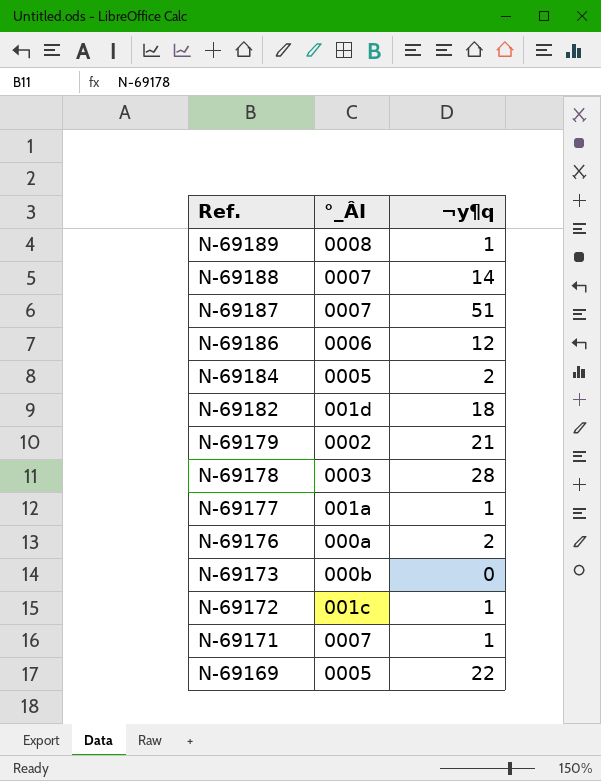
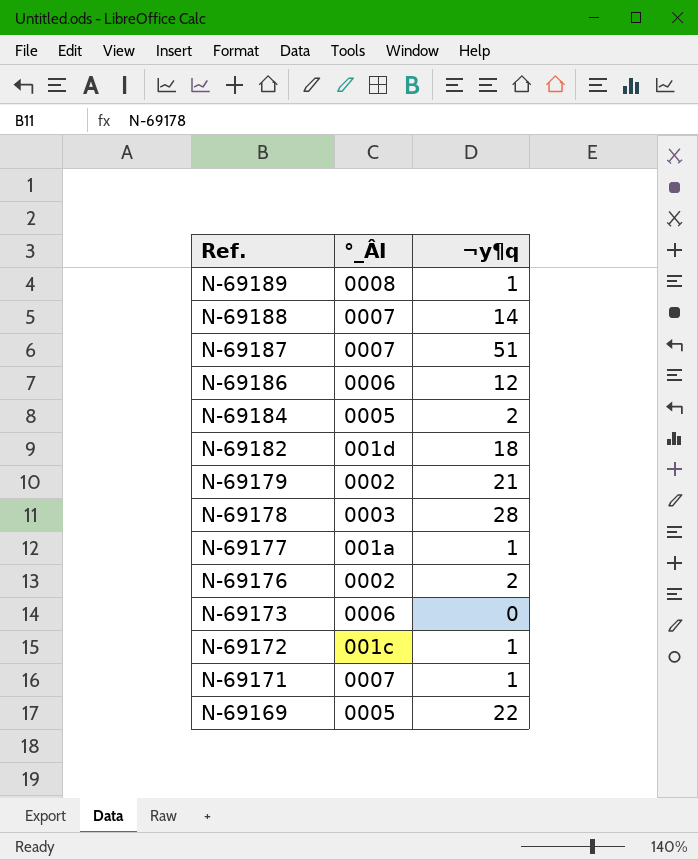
N-69176 | °_ÂI: 000a -> 0002
N-69173 | °_ÂI: 000b -> 0006

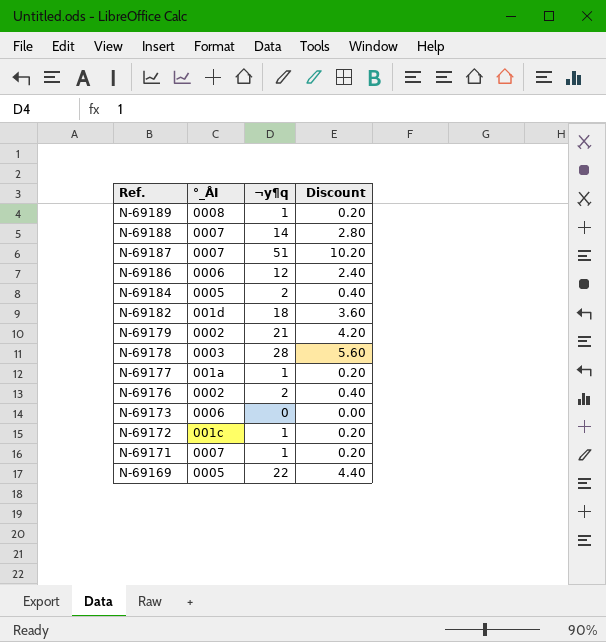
column Discount | formula: none -> [¬y¶q] * 0.2

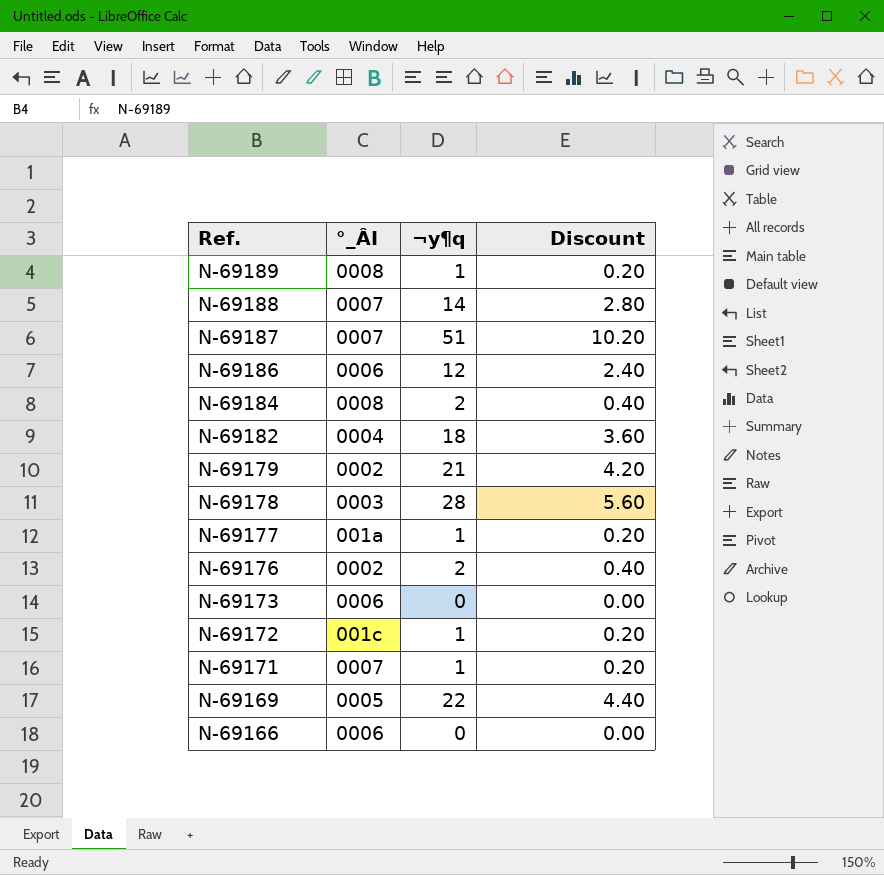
N-69184 | °_ÂI: 0005 -> 0008
N-69182 | °_ÂI: 001d -> 0004
row N-69166: none -> 0006 | 0 | 0.00

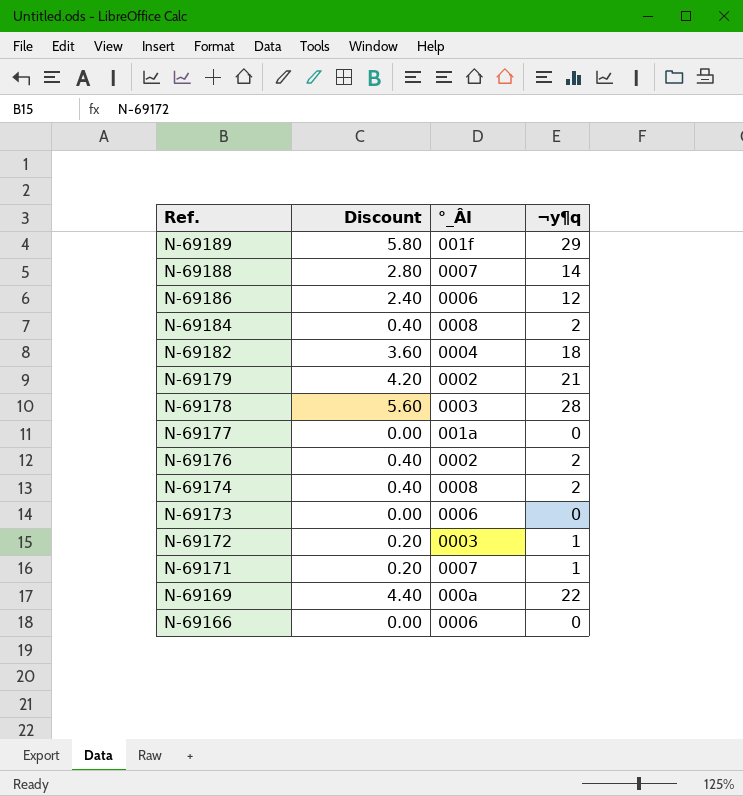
column Discount | position: 4 -> 2
row N-69187: 0007 | 51 | 10.20 -> none
N-69189 | Discount: 0.20 -> 5.80
N-69189 | °_ÂI: 0008 -> 001f
N-69189 | ¬y¶q: 1 -> 29
N-69177 | Discount: 0.20 -> 0.00
N-69177 | ¬y¶q: 1 -> 0
row N-69174: none -> 0.40 | 0008 | 2
N-69172 | °_ÂI: 001c -> 0003
N-69169 | °_ÂI: 0005 -> 000a

